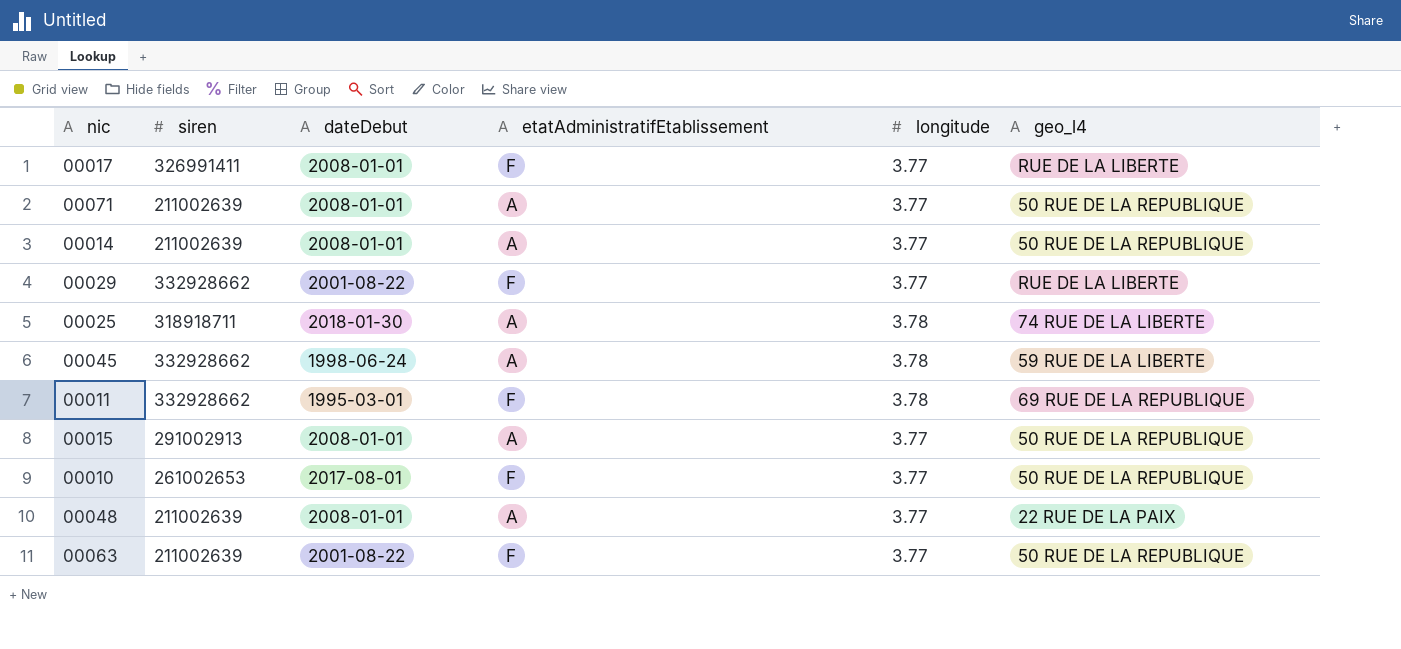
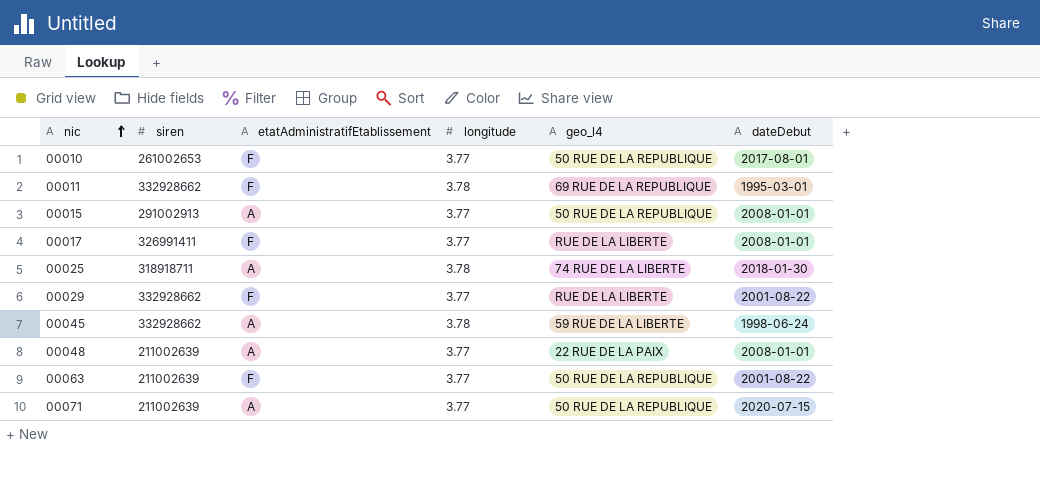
row order: none -> nic ascending
column dateDebut | position: 3 -> 6
row 00014: 211002639 | 2008-01-01 | A | 3.77 | 50 RUE DE LA REPUBLIQUE -> none
00071 | dateDebut: 2008-01-01 -> 2020-07-15

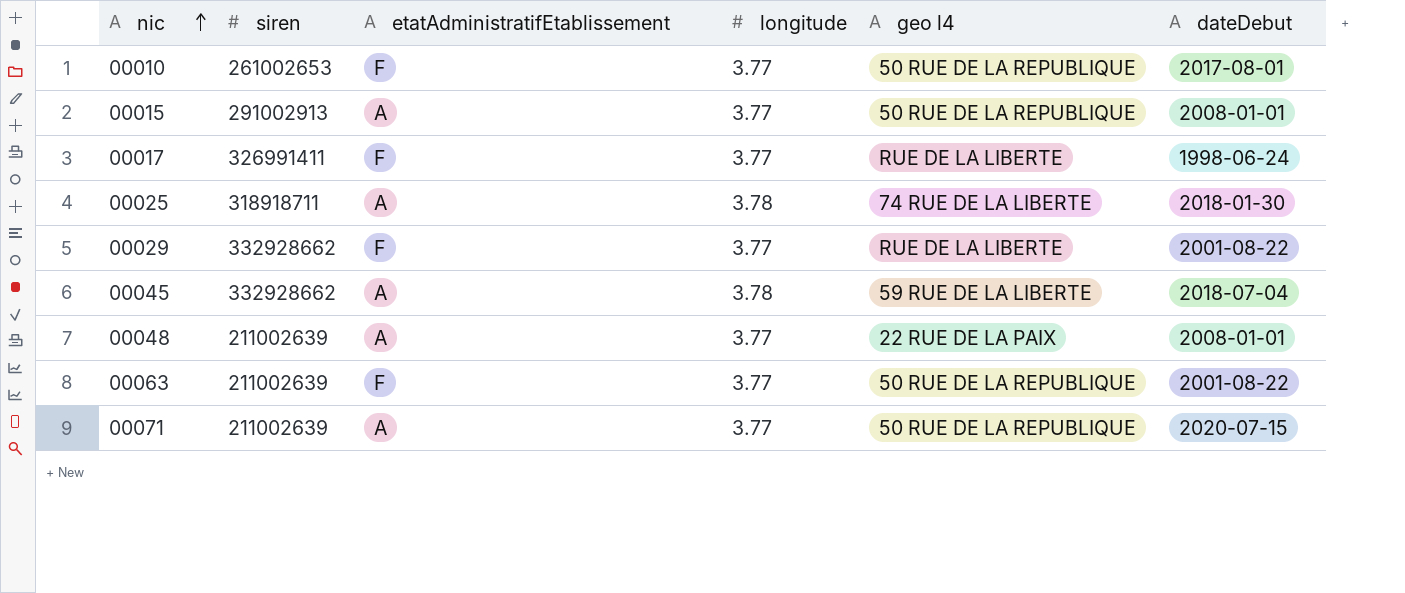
column name: geo_l4 -> geo l4
row 00011: 332928662 | F | 3.78 | 69 RUE DE LA REPUBLIQUE | 1995-03-01 -> none
00017 | dateDebut: 2008-01-01 -> 1998-06-24
00045 | dateDebut: 1998-06-24 -> 2018-07-04

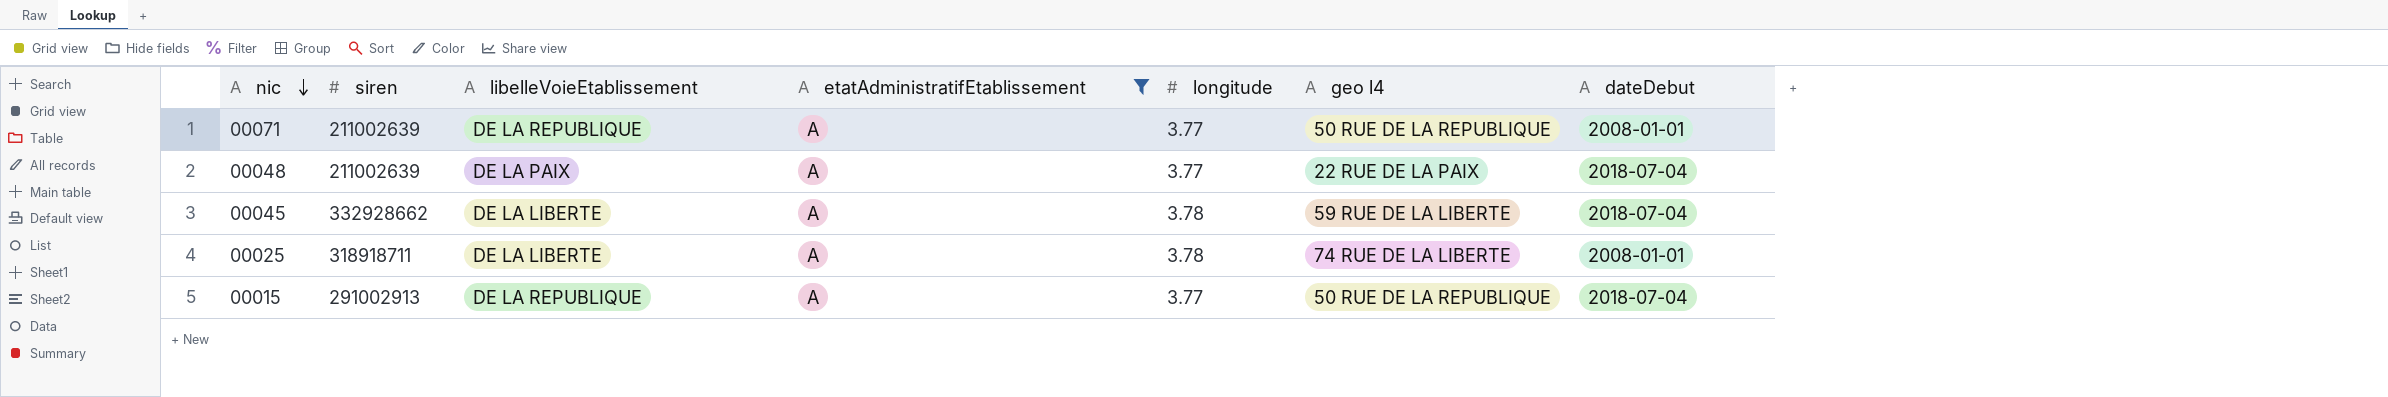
filter: none -> etatAdministratifEtablissement = A
row order: nic ascending -> nic descending
column libelleVoieEtablissement | position: none -> 3
00071 | dateDebut: 2020-07-15 -> 2008-01-01
00048 | dateDebut: 2008-01-01 -> 2018-07-04
00025 | dateDebut: 2018-01-30 -> 2008-01-01
00015 | dateDebut: 2008-01-01 -> 2018-07-04

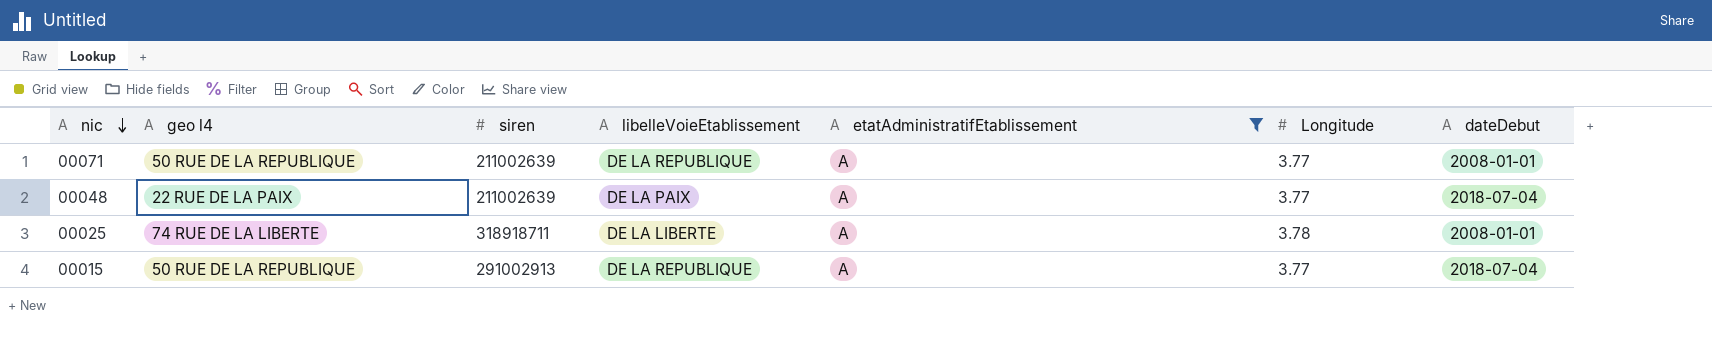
column geo l4 | position: 6 -> 2
column name: longitude -> Longitude
row 00045: 332928662 | DE LA LIBERTE | A | 3.78 | 59 RUE DE LA LIBERTE | 2018-07-04 -> none

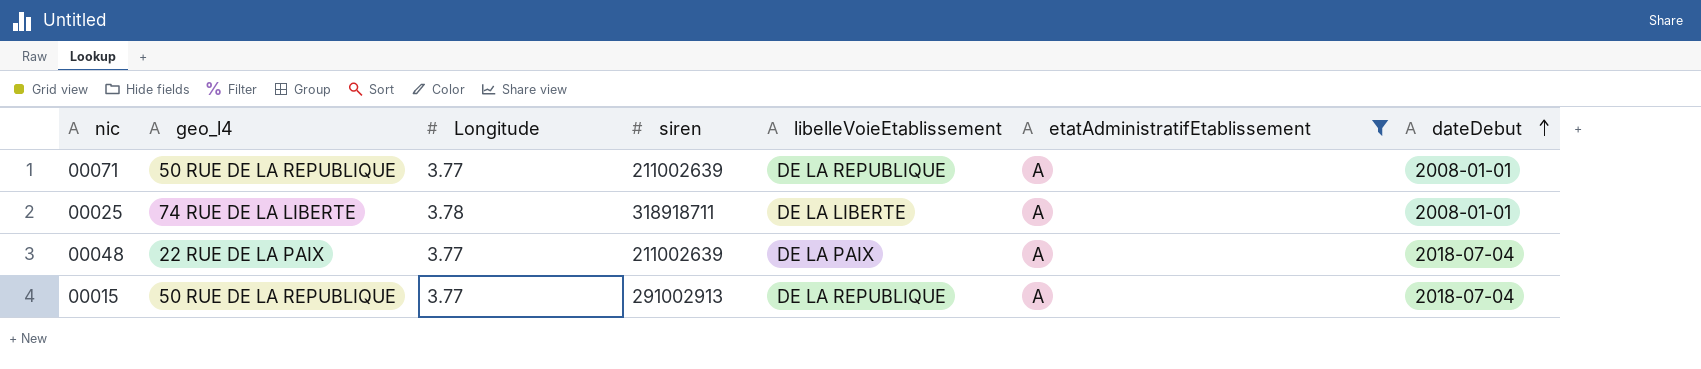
row order: nic descending -> dateDebut ascending
column name: geo l4 -> geo_l4
column Longitude | position: 6 -> 3

